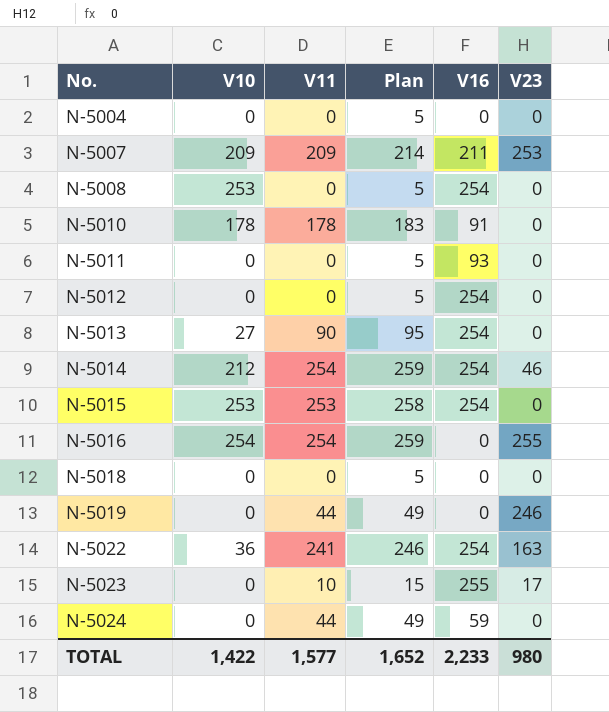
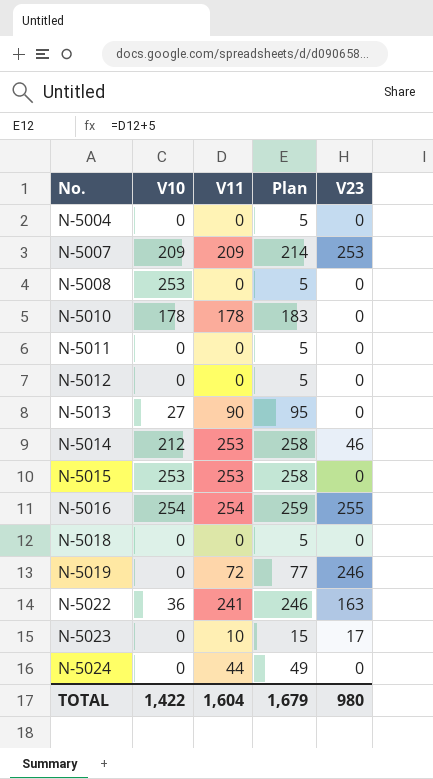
column V16 | position: 5 -> none
N-5014 | V11: 254 -> 253
N-5014 | Plan: 259 -> 258
N-5019 | V11: 44 -> 72
N-5019 | Plan: 49 -> 77
TOTAL | V11: 1,577 -> 1,604
TOTAL | Plan: 1,652 -> 1,679

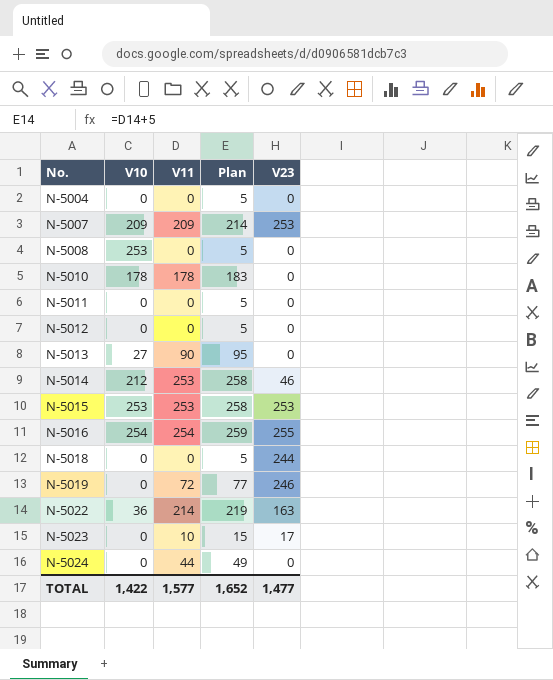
N-5015 | V23: 0 -> 253
N-5018 | V23: 0 -> 244
N-5022 | V11: 241 -> 214
N-5022 | Plan: 246 -> 219
TOTAL | V11: 1,604 -> 1,577
TOTAL | Plan: 1,679 -> 1,652
TOTAL | V23: 980 -> 1,477

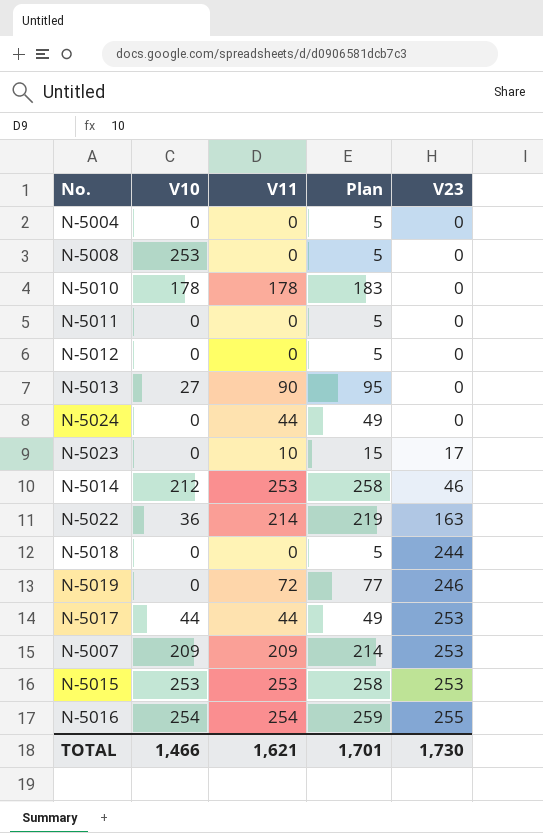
row order: No. ascending -> V23 ascending
row N-5017: none -> 44 | 44 | 49 | 253
TOTAL | V10: 1,422 -> 1,466
TOTAL | V11: 1,577 -> 1,621
TOTAL | Plan: 1,652 -> 1,701
TOTAL | V23: 1,477 -> 1,730

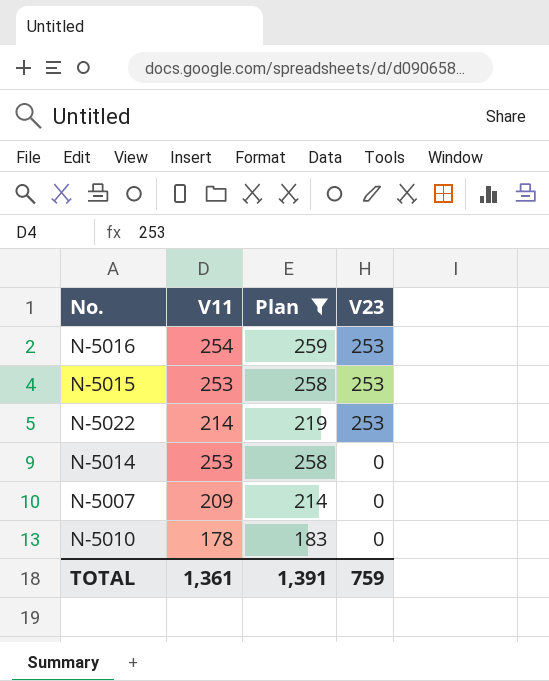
filter: none -> Plan >= 183
row order: V23 ascending -> V23 descending
column V10 | position: 2 -> none
N-5016 | V23: 255 -> 253
N-5022 | V23: 163 -> 253
N-5014 | V23: 46 -> 0
N-5007 | V23: 253 -> 0
TOTAL | V11: 1,621 -> 1,361
TOTAL | Plan: 1,701 -> 1,391
TOTAL | V23: 1,730 -> 759

